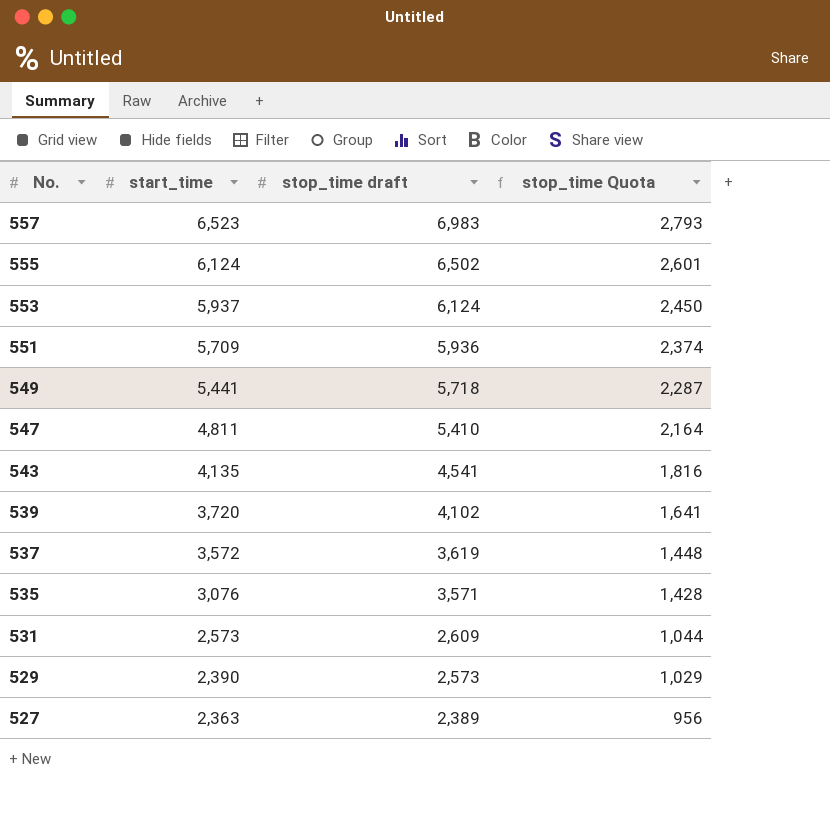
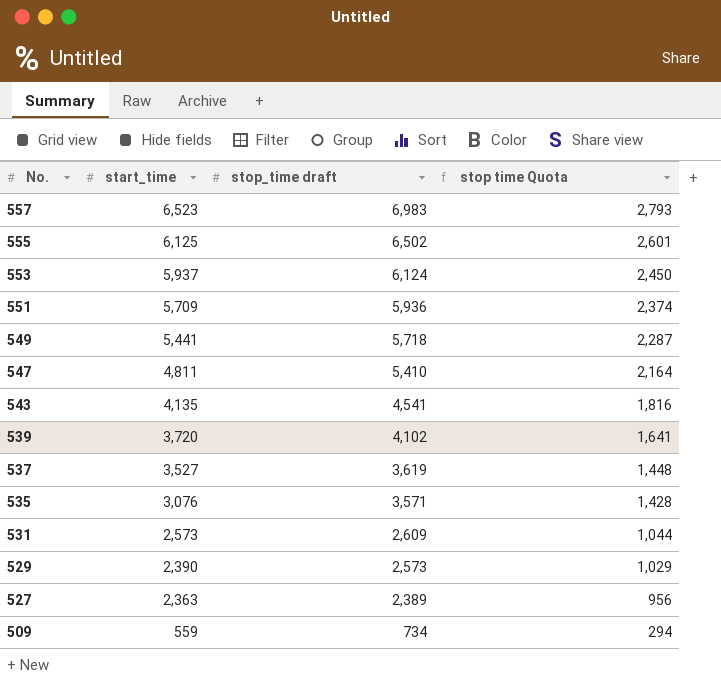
column name: stop_time Quota -> stop time Quota
555 | start_time: 6,124 -> 6,125
537 | start_time: 3,572 -> 3,527
row 509: none -> 559 | 734 | 294

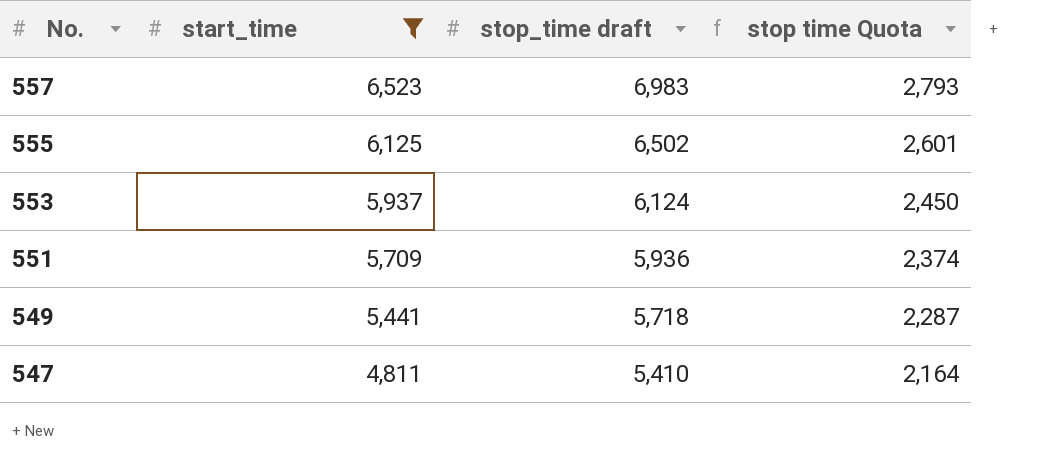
filter: none -> start_time >= 4,811

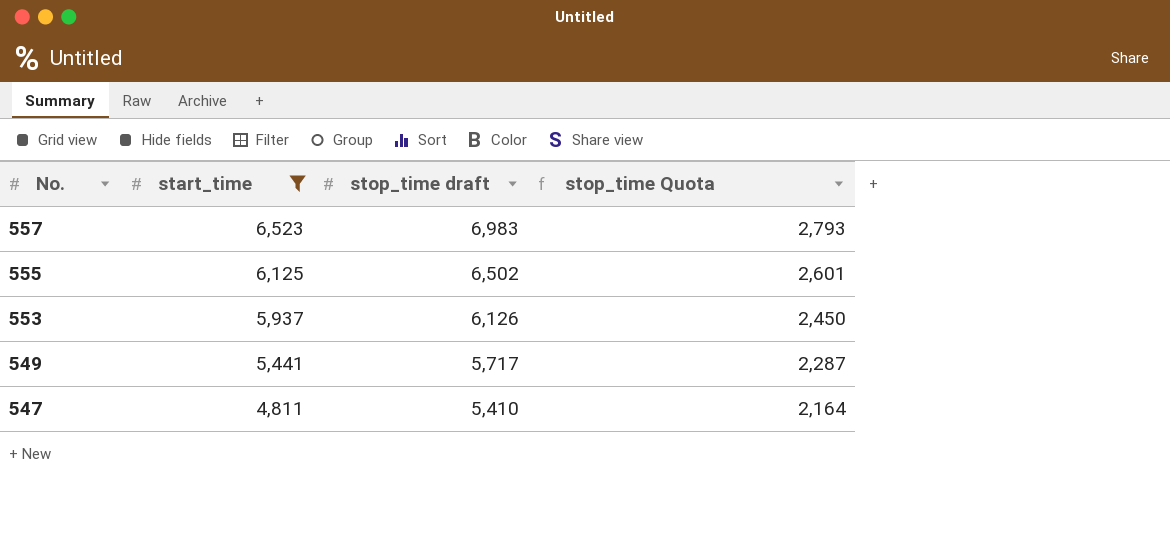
column name: stop time Quota -> stop_time Quota
row 551: 5,709 | 5,936 | 2,374 -> none
553 | stop_time draft: 6,124 -> 6,126
549 | stop_time draft: 5,718 -> 5,717

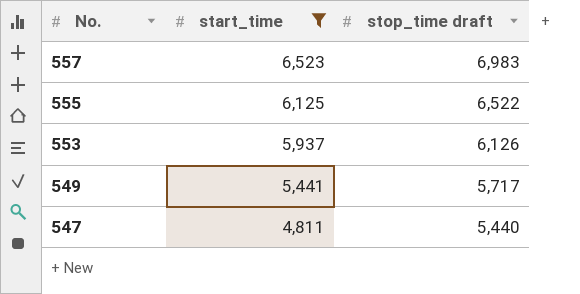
column stop_time Quota | formula: [stop_time draft] * 0.4 -> none
555 | stop_time draft: 6,502 -> 6,522
547 | stop_time draft: 5,410 -> 5,440

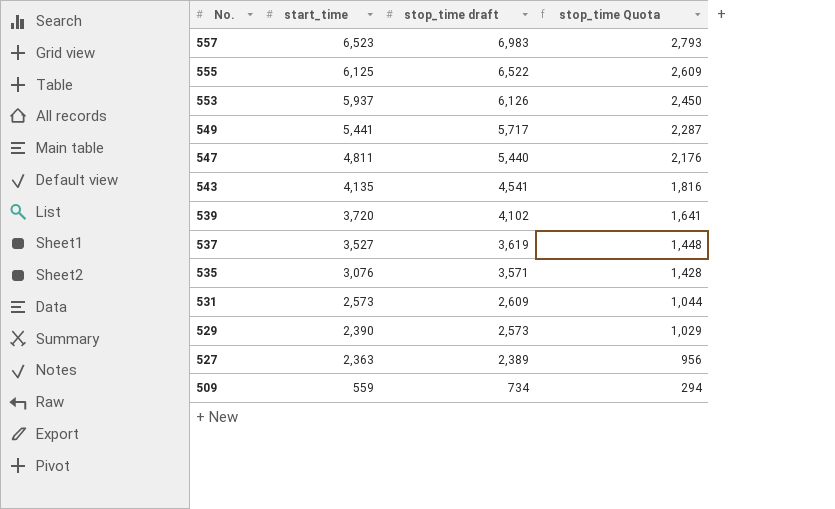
filter: start_time >= 4,811 -> none
column stop_time Quota | formula: none -> [stop_time draft] * 0.4

